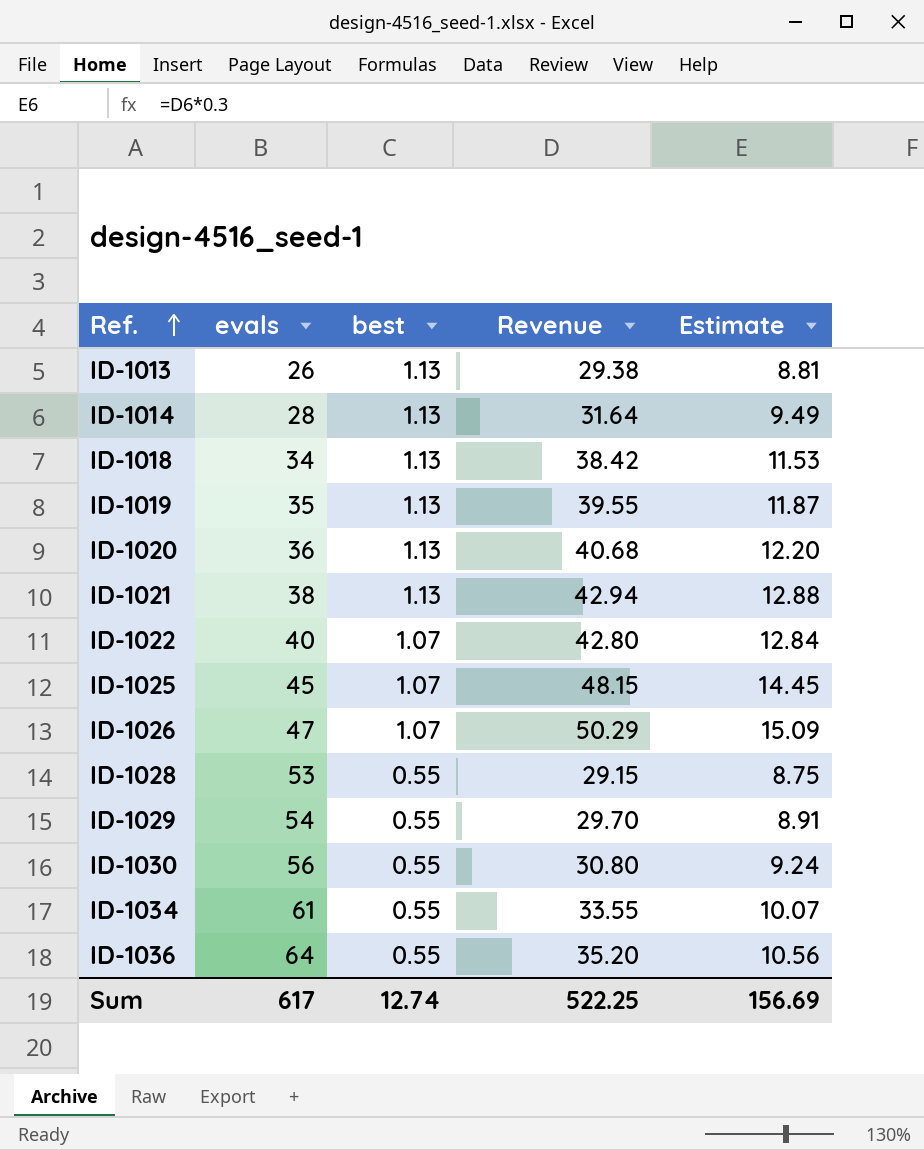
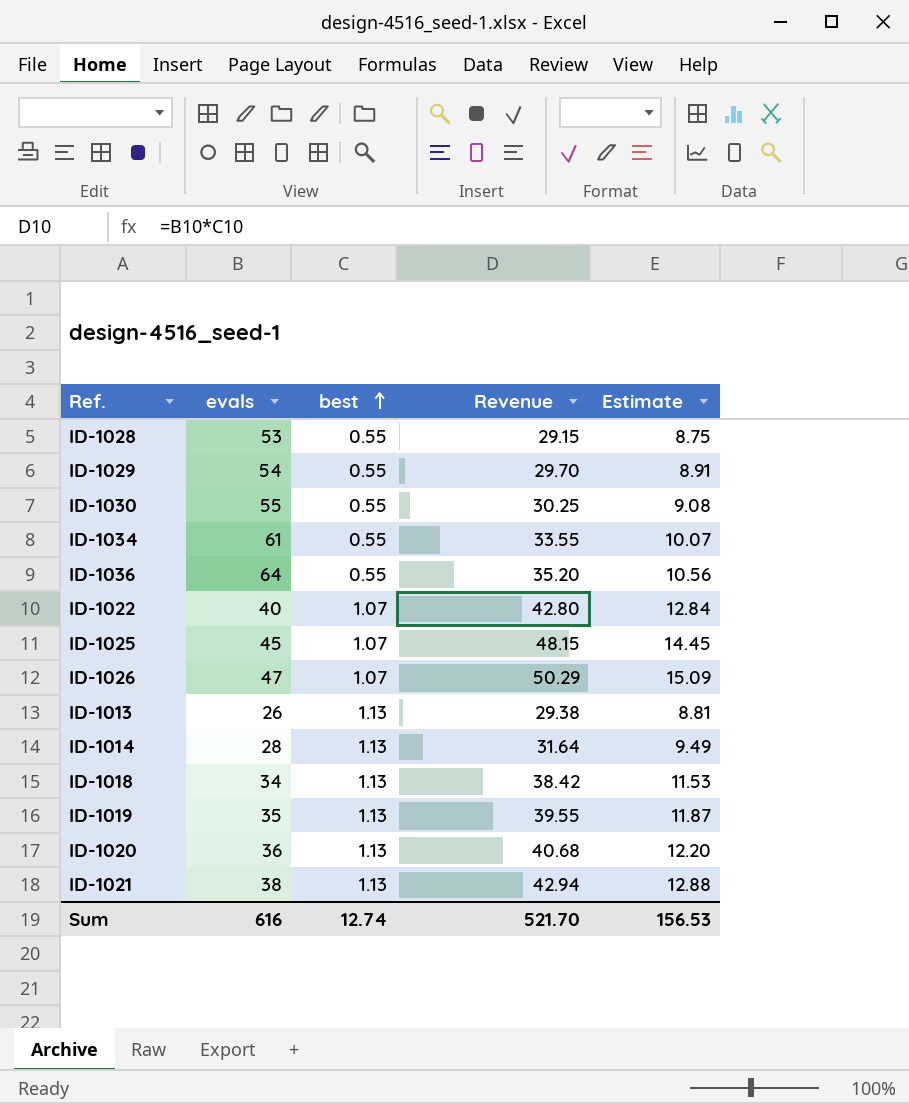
row order: Ref. ascending -> best ascending
ID-1030 | evals: 56 -> 55
ID-1030 | Revenue: 30.80 -> 30.25
ID-1030 | Estimate: 9.24 -> 9.08
Sum | evals: 617 -> 616
Sum | Revenue: 522.25 -> 521.70
Sum | Estimate: 156.69 -> 156.53

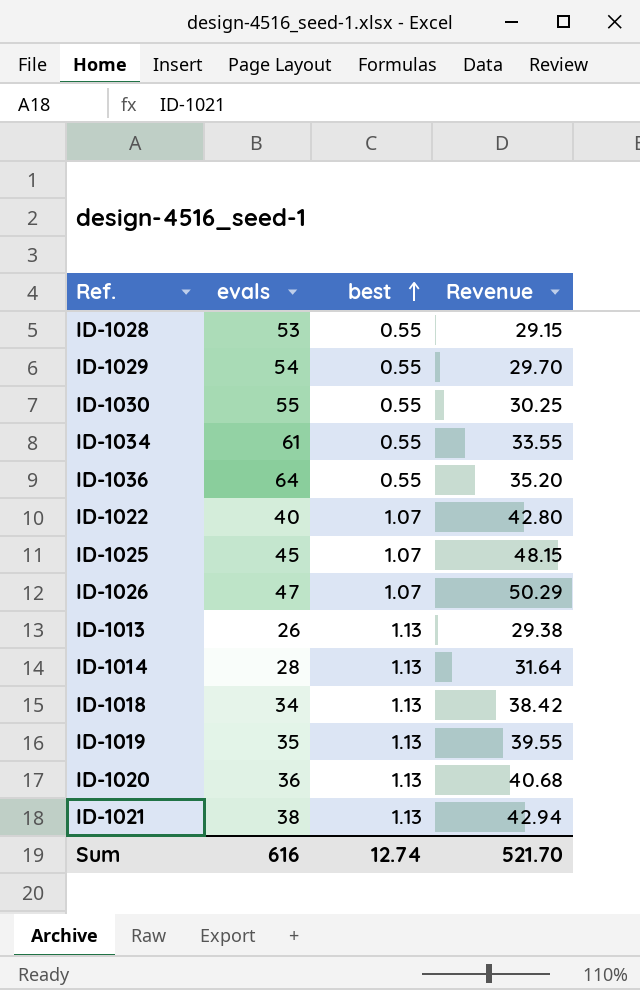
column Estimate | formula: [Revenue] * 0.3 -> none

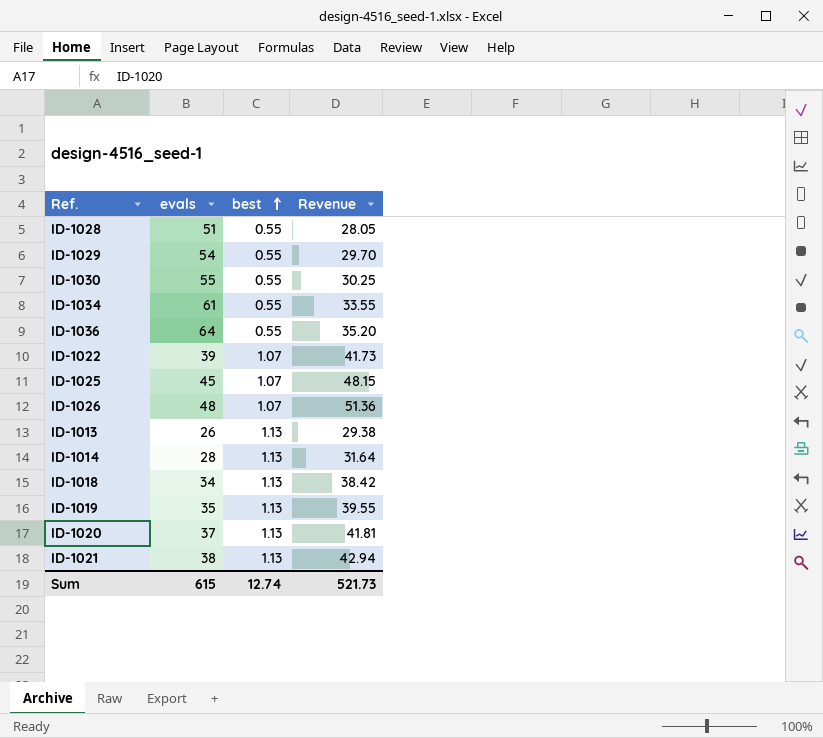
ID-1028 | evals: 53 -> 51
ID-1028 | Revenue: 29.15 -> 28.05
ID-1022 | evals: 40 -> 39
ID-1022 | Revenue: 42.80 -> 41.73
ID-1026 | evals: 47 -> 48
ID-1026 | Revenue: 50.29 -> 51.36
ID-1020 | evals: 36 -> 37
ID-1020 | Revenue: 40.68 -> 41.81
Sum | evals: 616 -> 615
Sum | Revenue: 521.70 -> 521.73

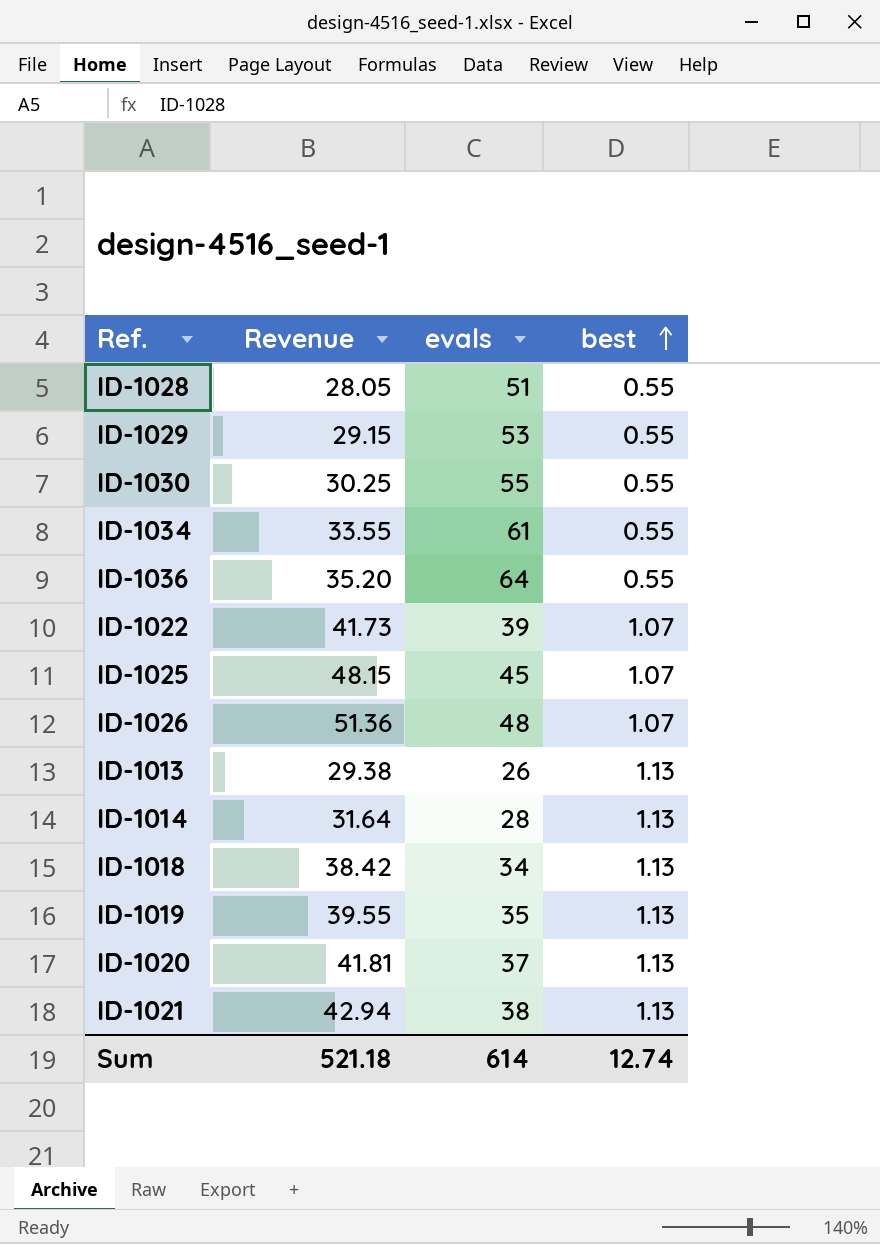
column Revenue | position: 4 -> 2
ID-1029 | Revenue: 29.70 -> 29.15
ID-1029 | evals: 54 -> 53
Sum | Revenue: 521.73 -> 521.18
Sum | evals: 615 -> 614

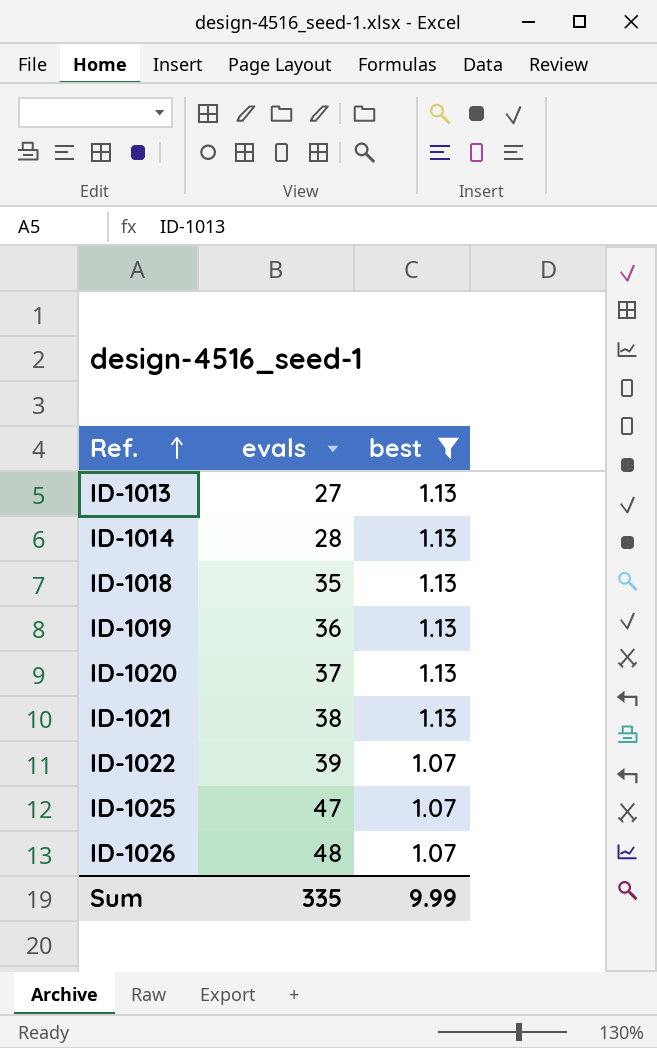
filter: none -> best != 0.55
row order: best ascending -> Ref. ascending
column Revenue | formula: [evals] * [best] -> none
ID-1013 | evals: 26 -> 27
ID-1018 | evals: 34 -> 35
ID-1019 | evals: 35 -> 36
ID-1025 | evals: 45 -> 47
Sum | evals: 614 -> 335
Sum | best: 12.74 -> 9.99

